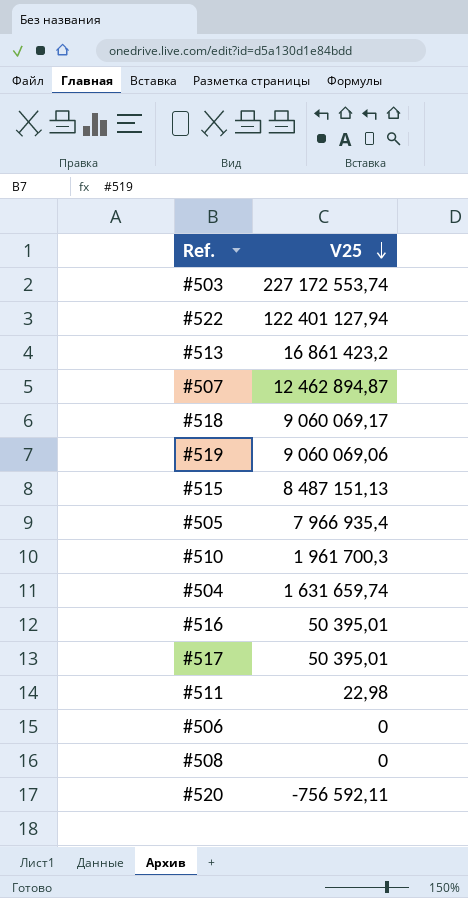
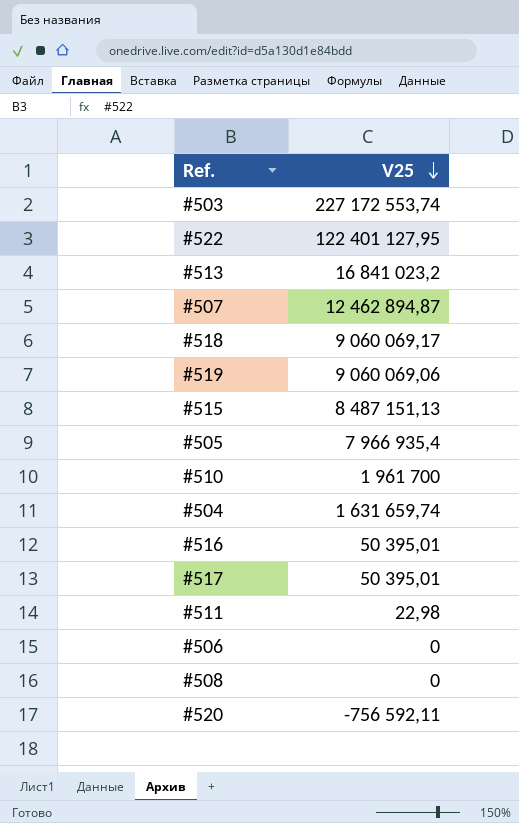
#522 | V25: 122 401 127,94 -> 122 401 127,95
#513 | V25: 16 861 423,2 -> 16 841 023,2
#510 | V25: 1 961 700,3 -> 1 961 700

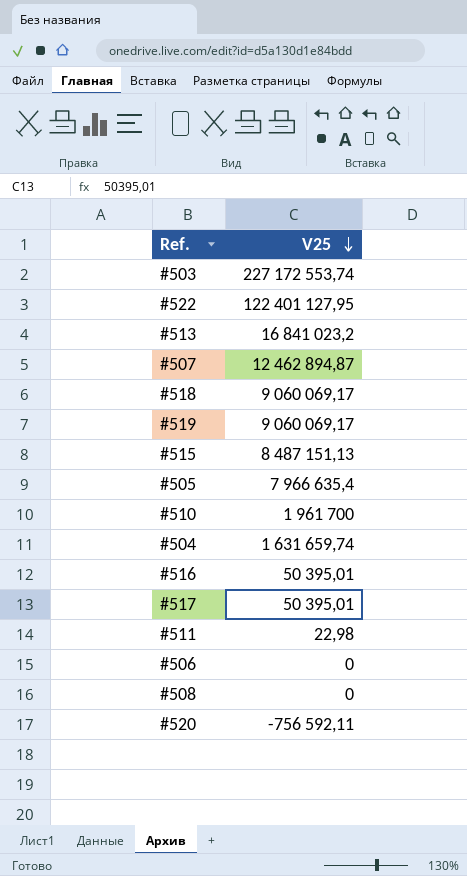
#519 | V25: 9 060 069,06 -> 9 060 069,17
#505 | V25: 7 966 935,4 -> 7 966 635,4

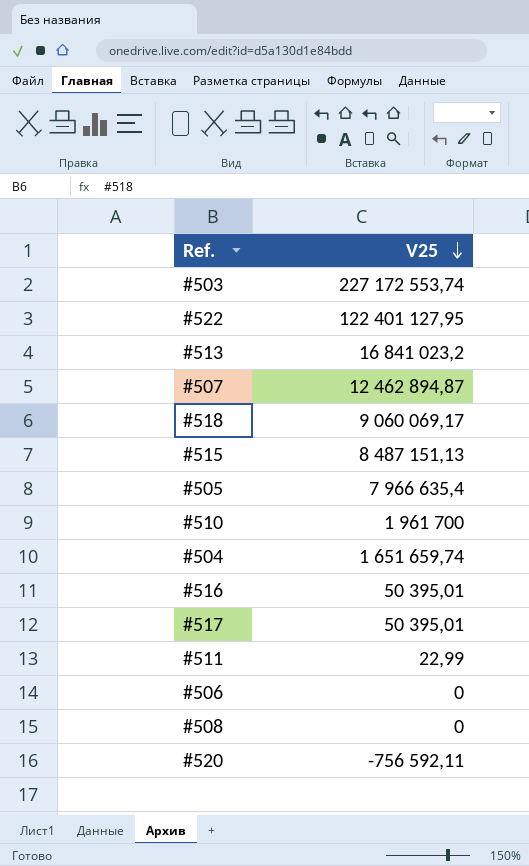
row #519: 9 060 069,17 -> none
#504 | V25: 1 631 659,74 -> 1 651 659,74
#511 | V25: 22,98 -> 22,99

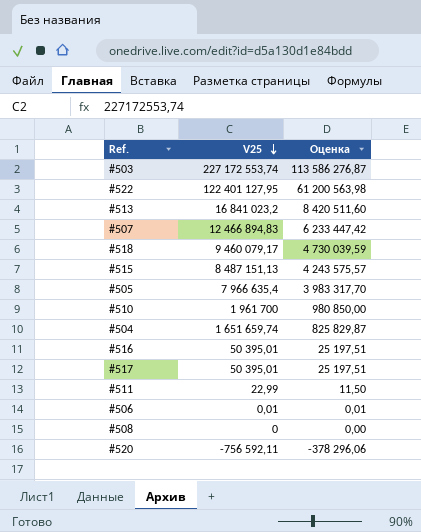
column Оценка | formula: none -> [V25] * 0,5
#507 | V25: 12 462 894,87 -> 12 466 894,83
#518 | V25: 9 060 069,17 -> 9 460 079,17
#506 | V25: 0 -> 0,01

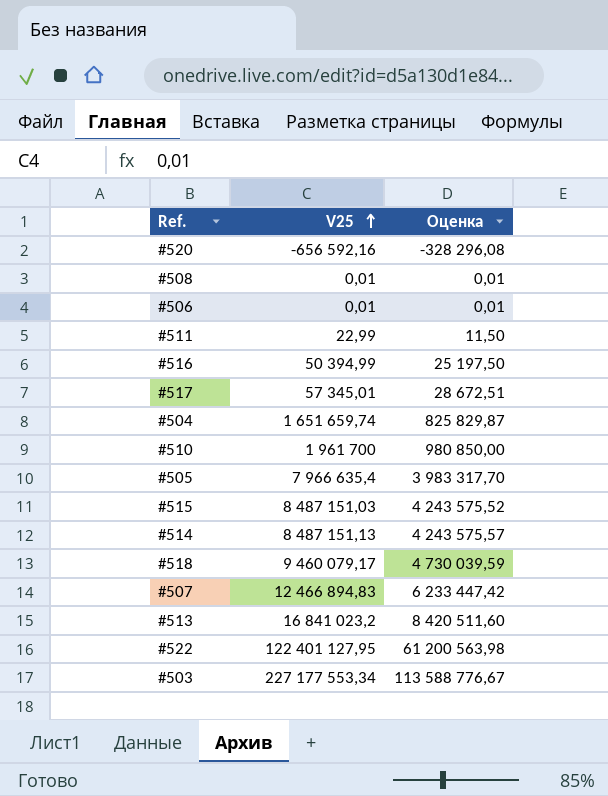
row order: V25 descending -> V25 ascending
#520 | V25: -756 592,11 -> -656 592,16
#520 | Оценка: -378 296,06 -> -328 296,08
#508 | V25: 0 -> 0,01
#508 | Оценка: 0,00 -> 0,01
#516 | V25: 50 395,01 -> 50 394,99
#516 | Оценка: 25 197,51 -> 25 197,50
#517 | V25: 50 395,01 -> 57 345,01
#517 | Оценка: 25 197,51 -> 28 672,51
#515 | V25: 8 487 151,13 -> 8 487 151,03
#515 | Оценка: 4 243 575,57 -> 4 243 575,52
row #514: none -> 8 487 151,13 | 4 243 575,57
#503 | V25: 227 172 553,74 -> 227 177 553,34
#503 | Оценка: 113 586 276,87 -> 113 588 776,67

